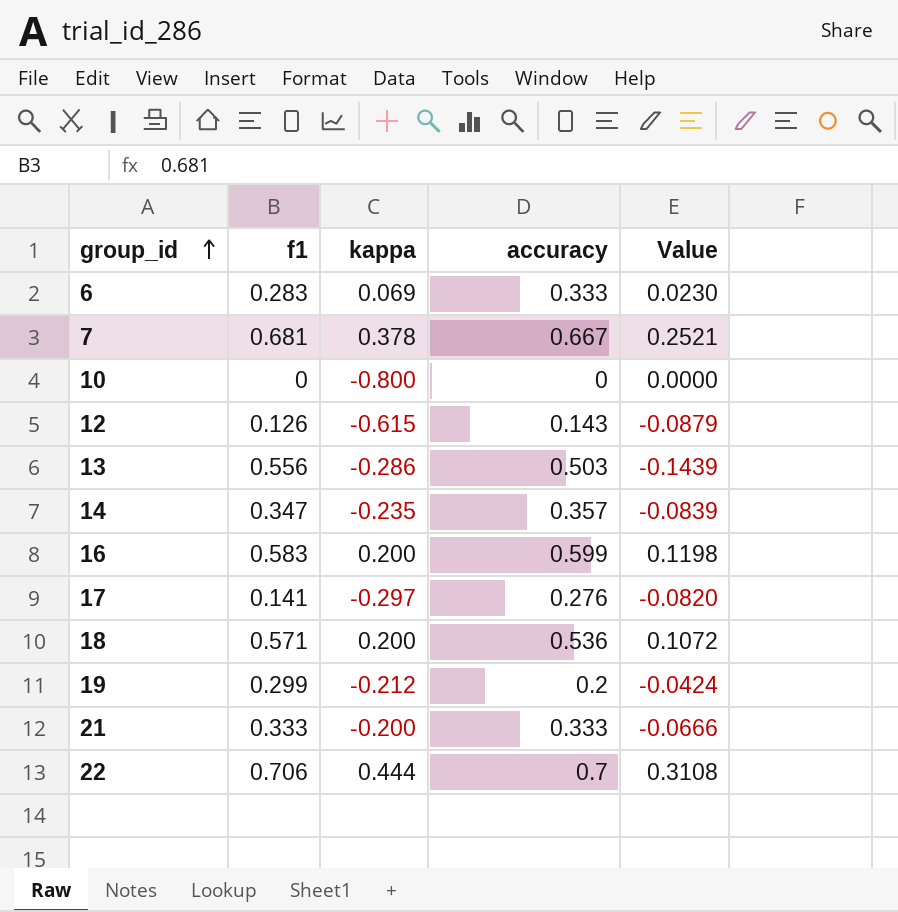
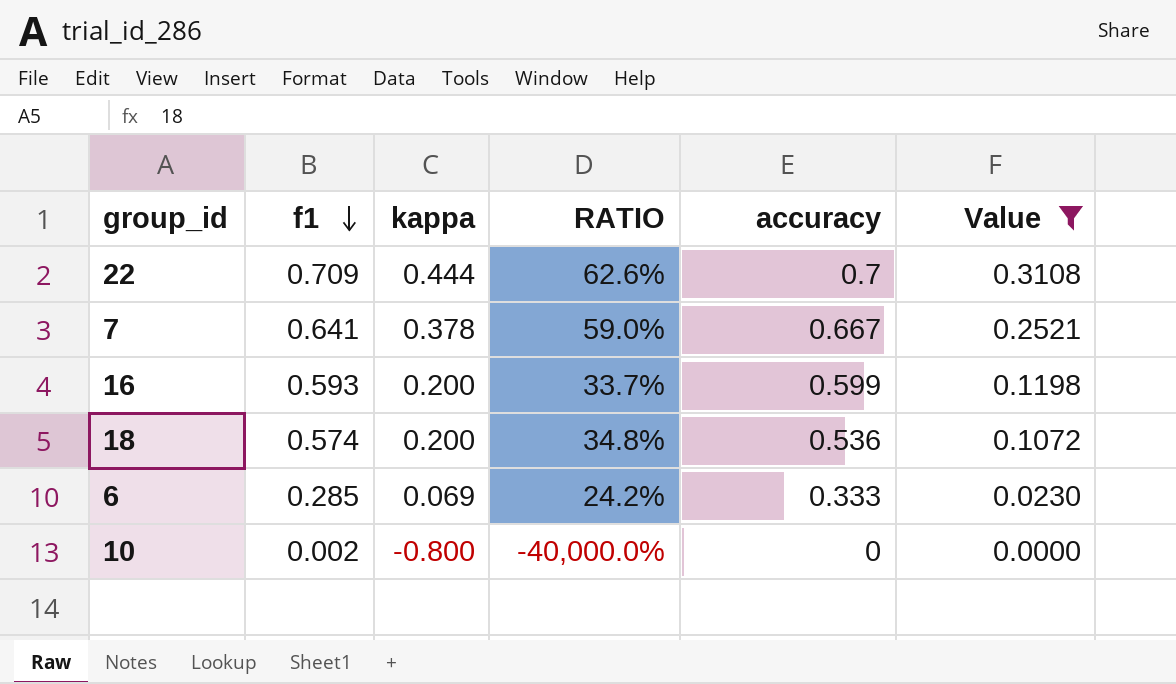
filter: none -> Value >= 0.0000
row order: group_id ascending -> f1 descending
column RATIO | formula: none -> [kappa] / [f1]
22 | f1: 0.706 -> 0.709
7 | f1: 0.681 -> 0.641
16 | f1: 0.583 -> 0.593
18 | f1: 0.571 -> 0.574
6 | f1: 0.283 -> 0.285
10 | f1: 0 -> 0.002

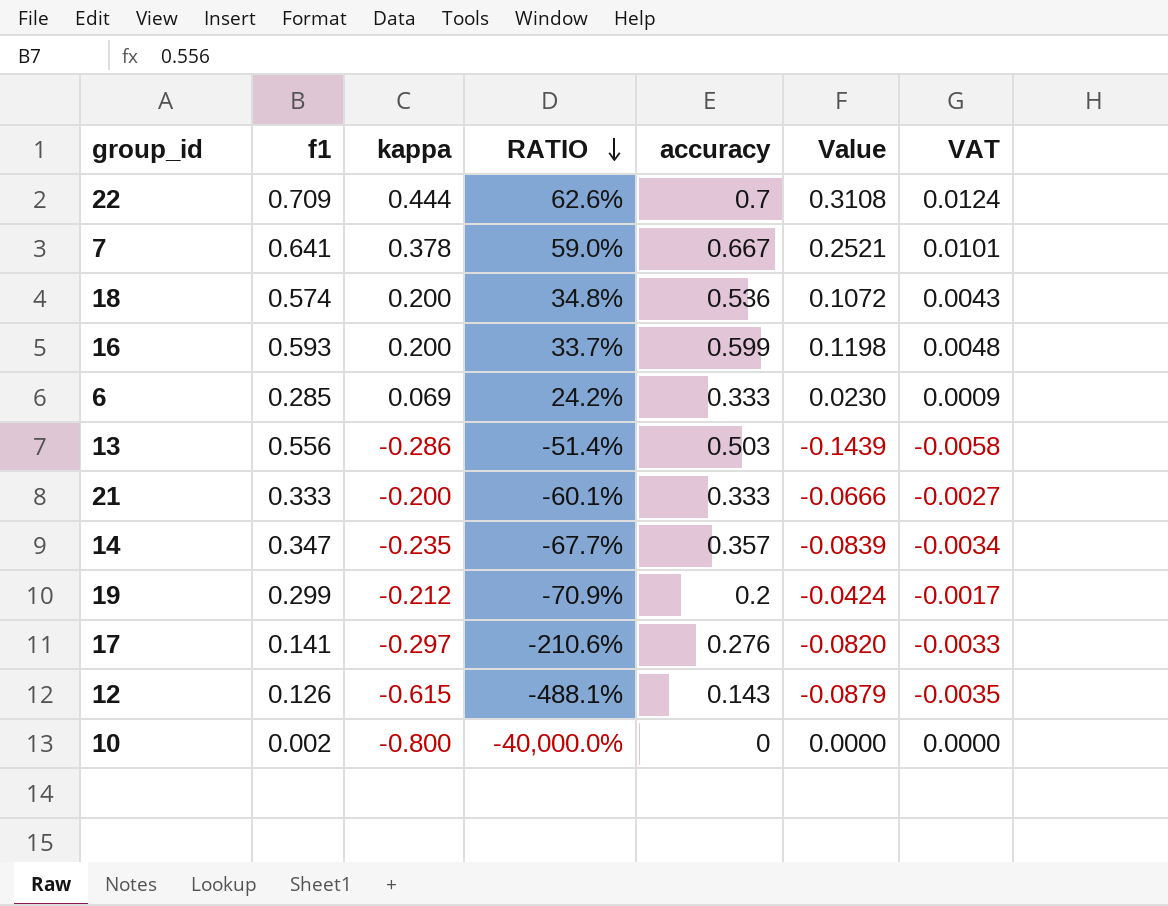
filter: Value >= 0.0000 -> none
row order: f1 descending -> RATIO descending
column VAT | formula: none -> [Value] * 0.04

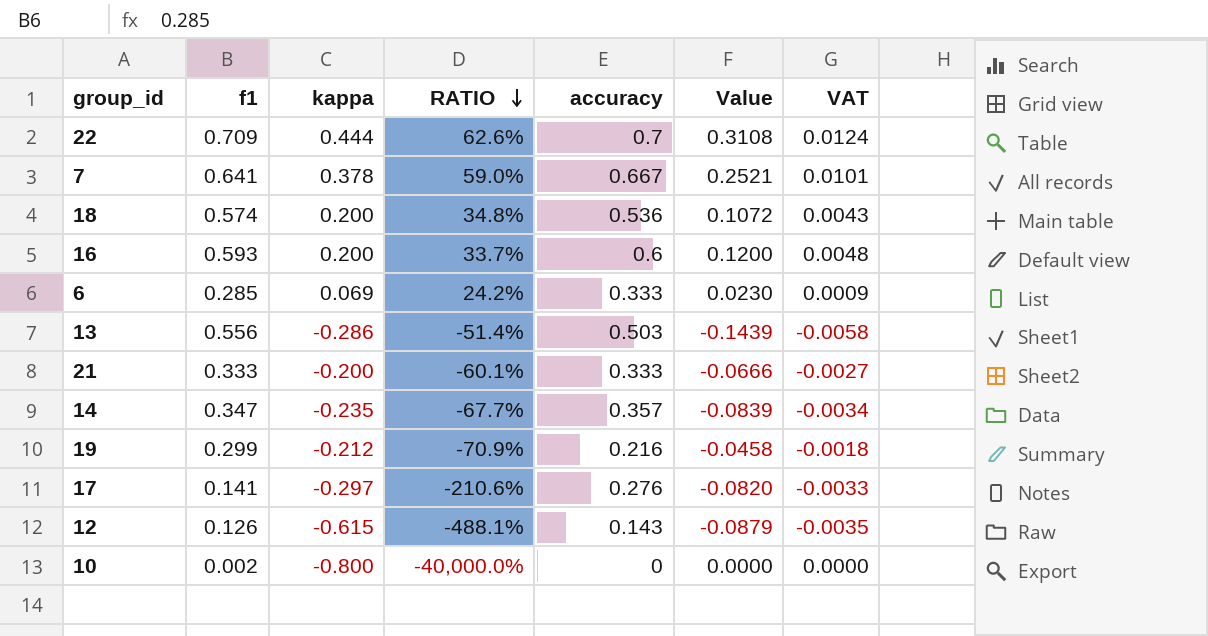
16 | accuracy: 0.599 -> 0.6
16 | Value: 0.1198 -> 0.1200
19 | accuracy: 0.2 -> 0.216
19 | Value: -0.0424 -> -0.0458
19 | VAT: -0.0017 -> -0.0018

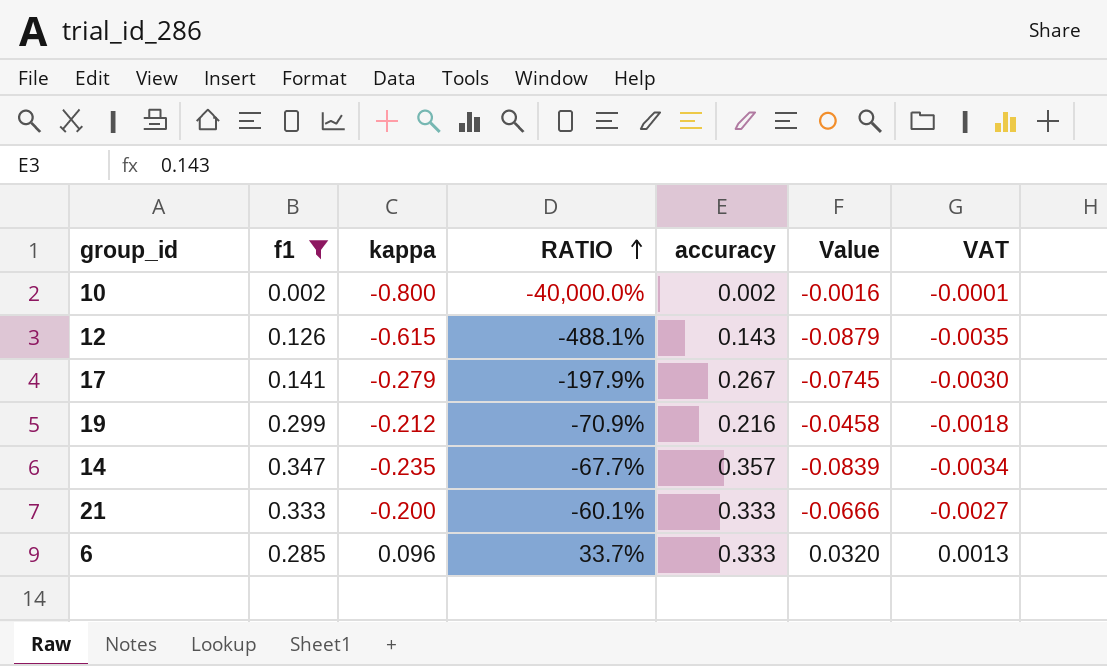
filter: none -> f1 <= 0.347
row order: RATIO descending -> RATIO ascending
10 | accuracy: 0 -> 0.002
10 | Value: 0.0000 -> -0.0016
10 | VAT: 0.0000 -> -0.0001
17 | kappa: -0.297 -> -0.279
17 | RATIO: -210.6% -> -197.9%
17 | accuracy: 0.276 -> 0.267
17 | Value: -0.0820 -> -0.0745
17 | VAT: -0.0033 -> -0.0030
6 | kappa: 0.069 -> 0.096
6 | RATIO: 24.2% -> 33.7%
6 | Value: 0.0230 -> 0.0320
6 | VAT: 0.0009 -> 0.0013

